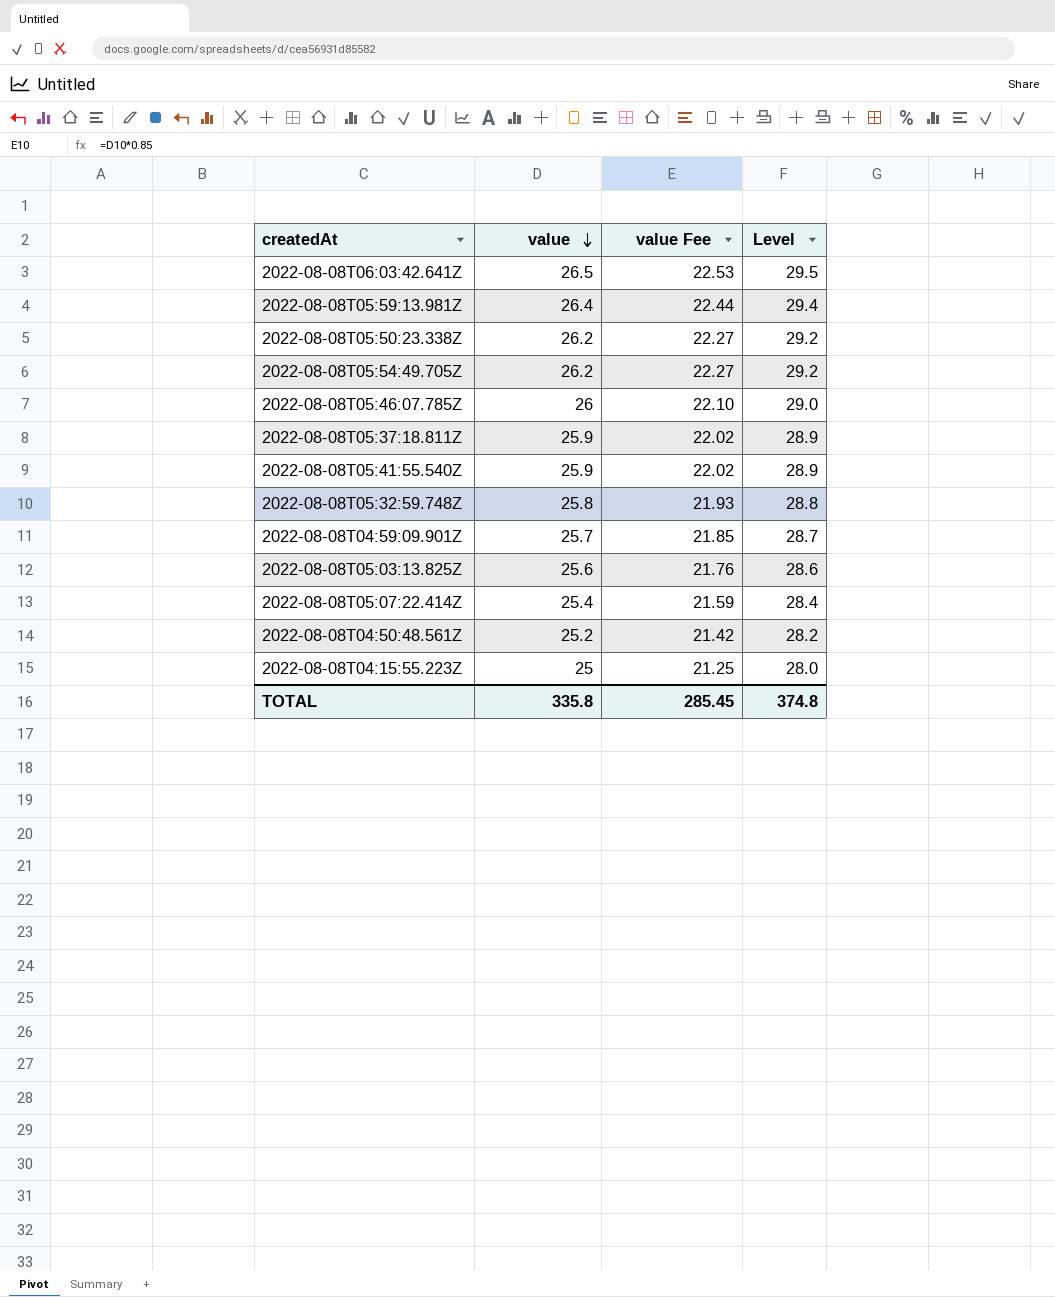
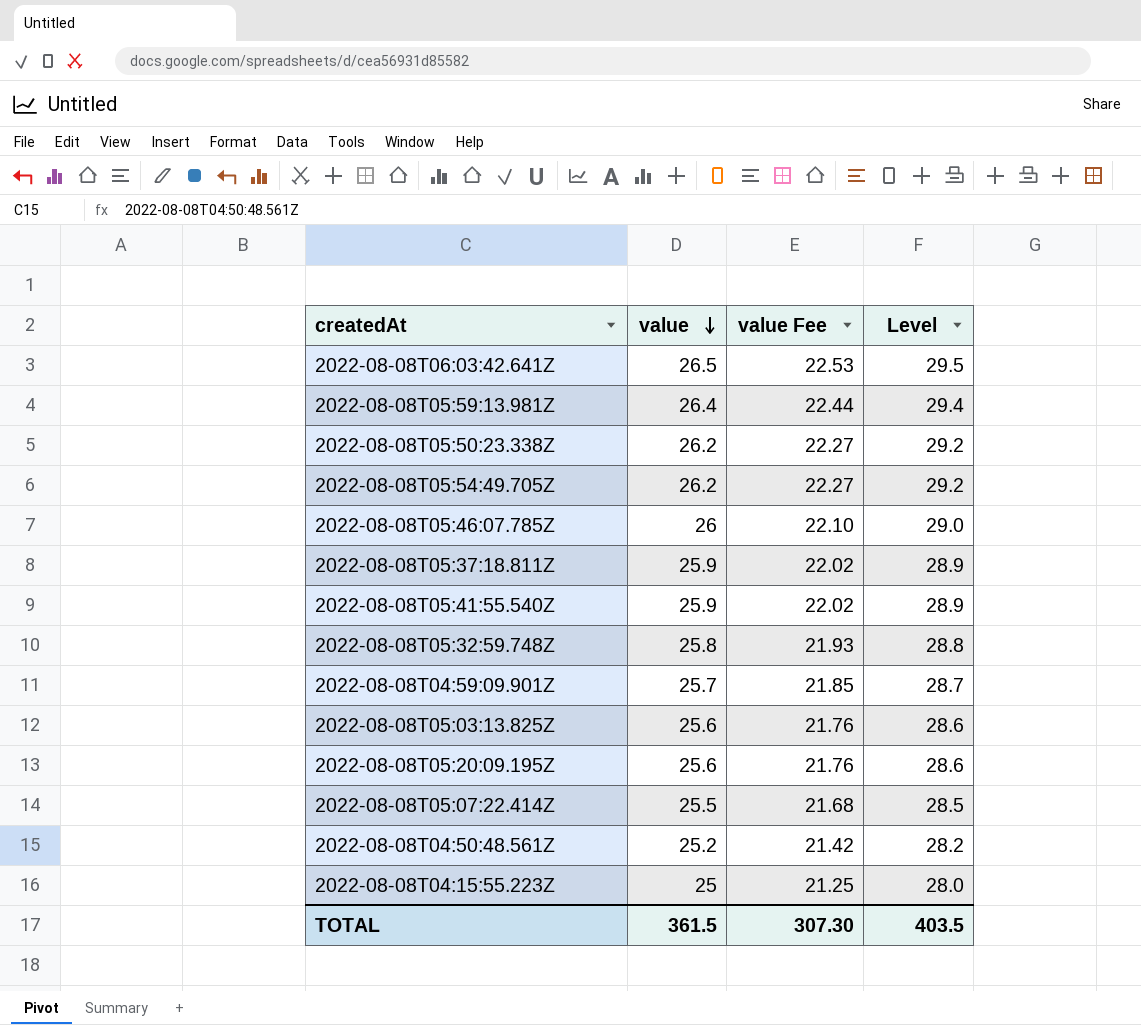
row 2022-08-08T05:20:09.195Z: none -> 25.6 | 21.76 | 28.6
2022-08-08T05:07:22.414Z | value: 25.4 -> 25.5
2022-08-08T05:07:22.414Z | value Fee: 21.59 -> 21.68
2022-08-08T05:07:22.414Z | Level: 28.4 -> 28.5
TOTAL | value: 335.8 -> 361.5
TOTAL | value Fee: 285.45 -> 307.30
TOTAL | Level: 374.8 -> 403.5

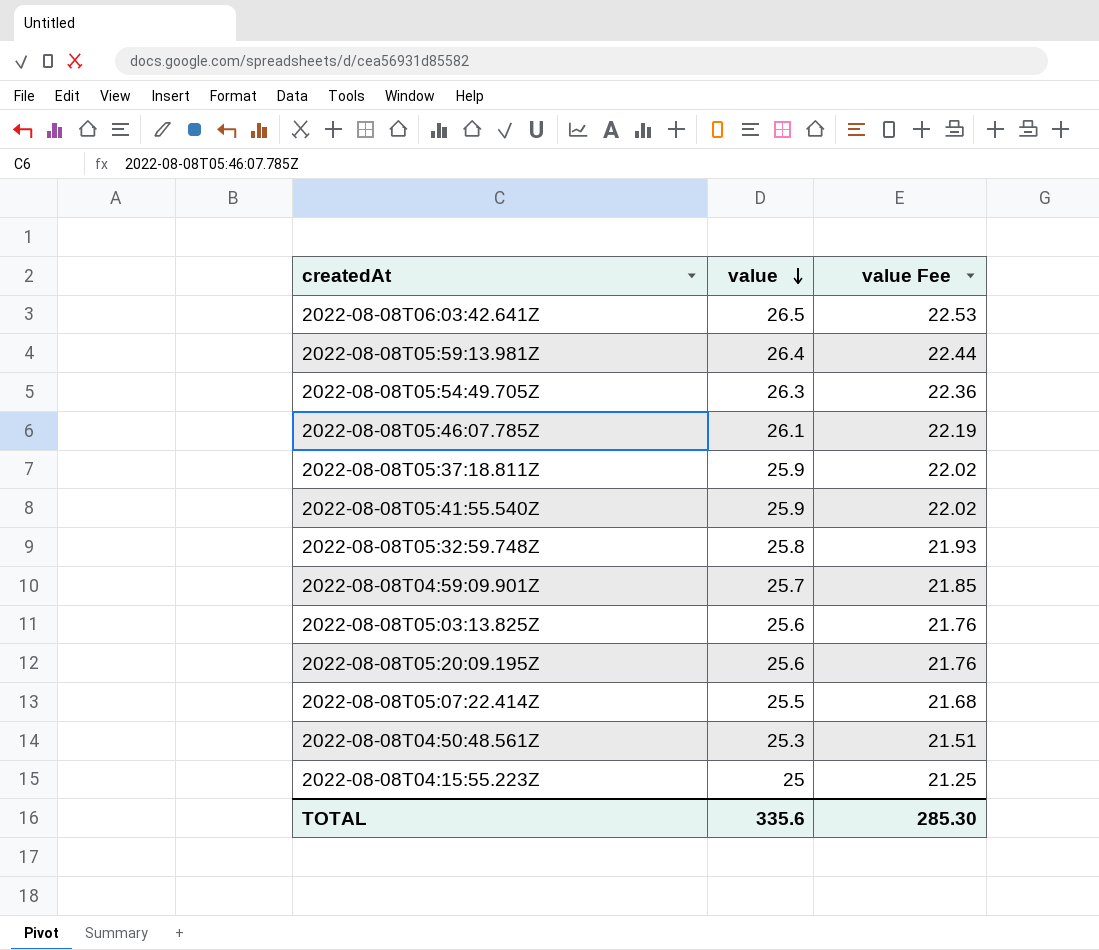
column Level | formula: [value] + 3 -> none
row 2022-08-08T05:50:23.338Z: 26.2 | 22.27 | 29.2 -> none
2022-08-08T05:54:49.705Z | value: 26.2 -> 26.3
2022-08-08T05:54:49.705Z | value Fee: 22.27 -> 22.36
2022-08-08T05:46:07.785Z | value: 26 -> 26.1
2022-08-08T05:46:07.785Z | value Fee: 22.10 -> 22.19
2022-08-08T04:50:48.561Z | value: 25.2 -> 25.3
2022-08-08T04:50:48.561Z | value Fee: 21.42 -> 21.51
TOTAL | value: 361.5 -> 335.6
TOTAL | value Fee: 307.30 -> 285.30

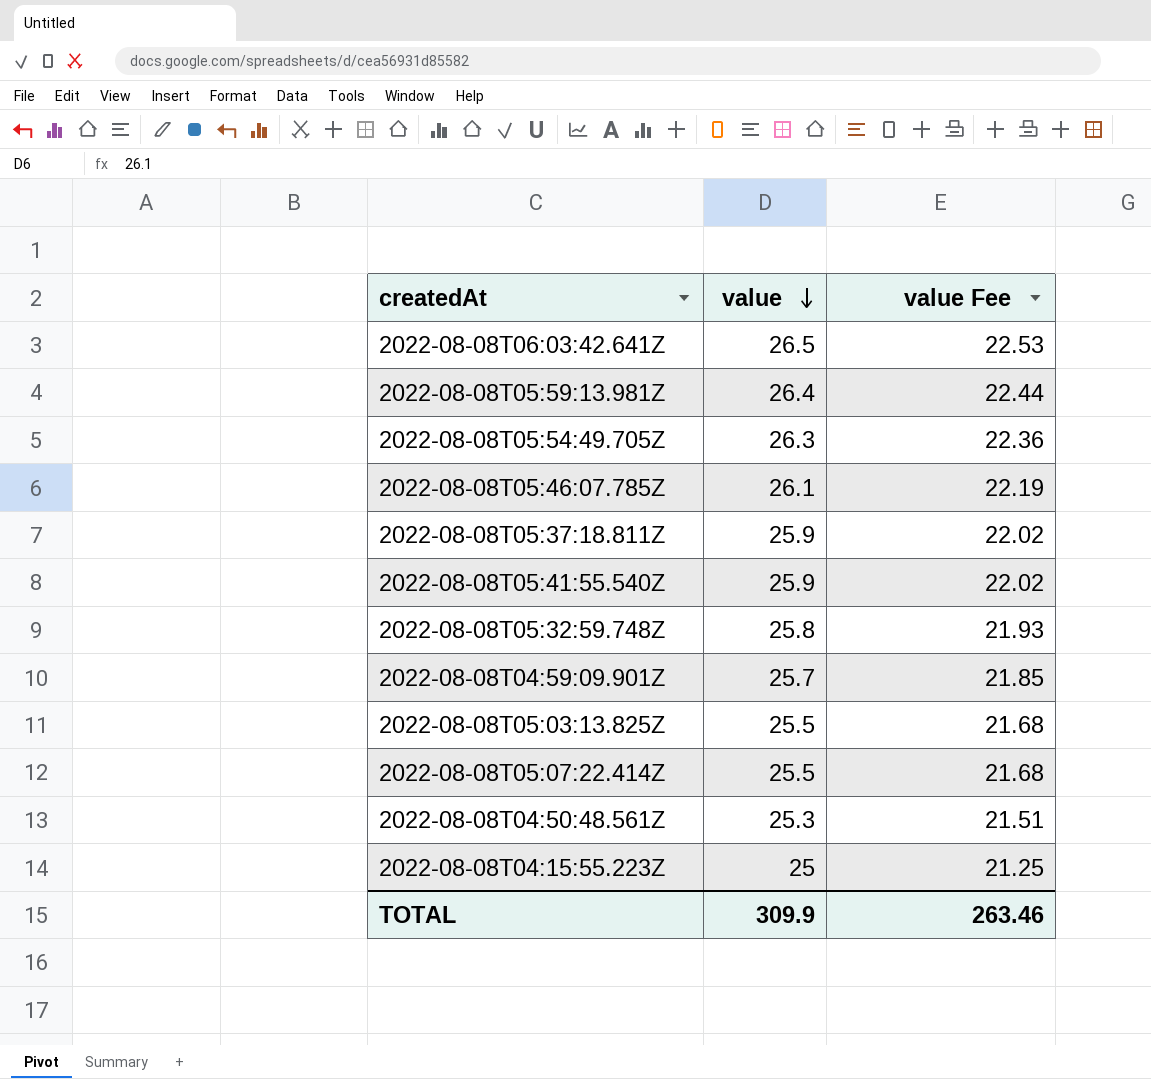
row 2022-08-08T05:20:09.195Z: 25.6 | 21.76 -> none
2022-08-08T05:03:13.825Z | value: 25.6 -> 25.5
2022-08-08T05:03:13.825Z | value Fee: 21.76 -> 21.68
TOTAL | value: 335.6 -> 309.9
TOTAL | value Fee: 285.30 -> 263.46

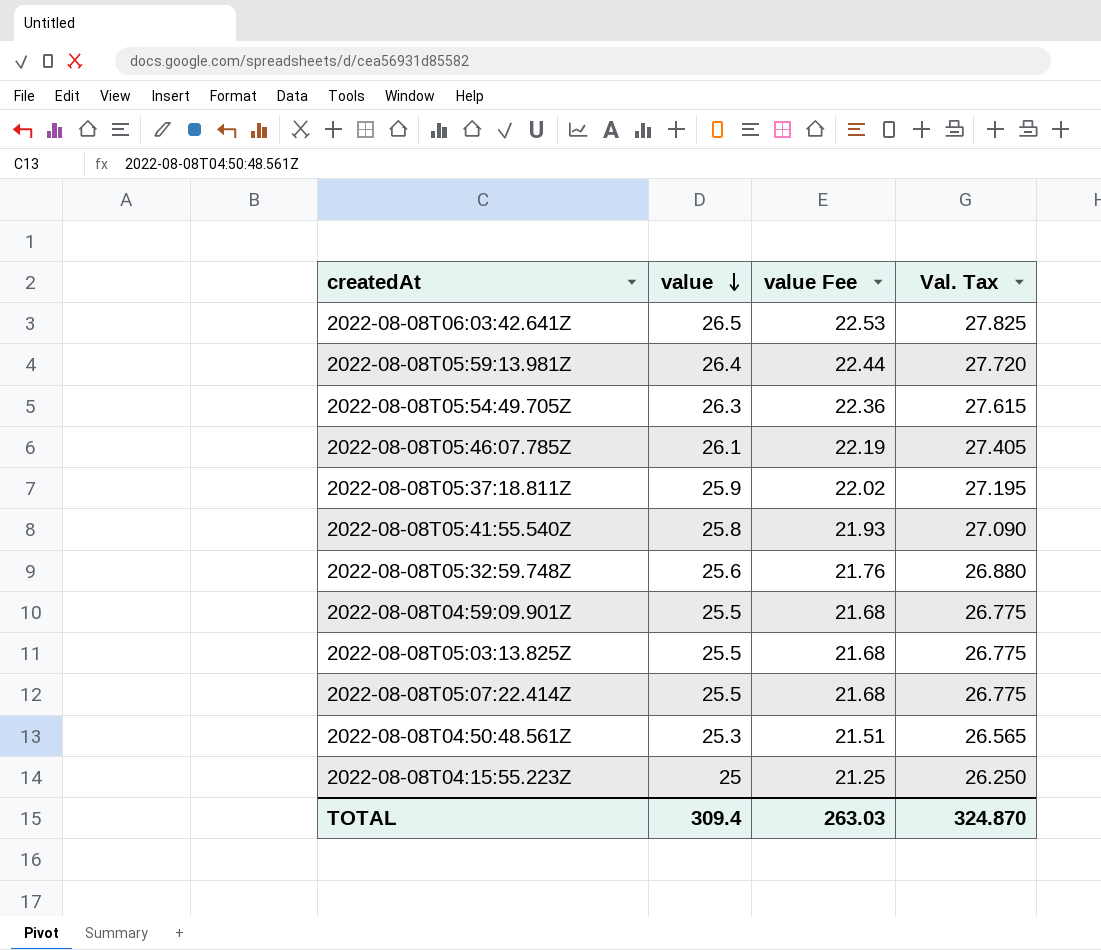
column Val. Tax | formula: none -> [value] * 1.05
2022-08-08T05:41:55.540Z | value: 25.9 -> 25.8
2022-08-08T05:41:55.540Z | value Fee: 22.02 -> 21.93
2022-08-08T05:32:59.748Z | value: 25.8 -> 25.6
2022-08-08T05:32:59.748Z | value Fee: 21.93 -> 21.76
2022-08-08T04:59:09.901Z | value: 25.7 -> 25.5
2022-08-08T04:59:09.901Z | value Fee: 21.85 -> 21.68
TOTAL | value: 309.9 -> 309.4
TOTAL | value Fee: 263.46 -> 263.03

